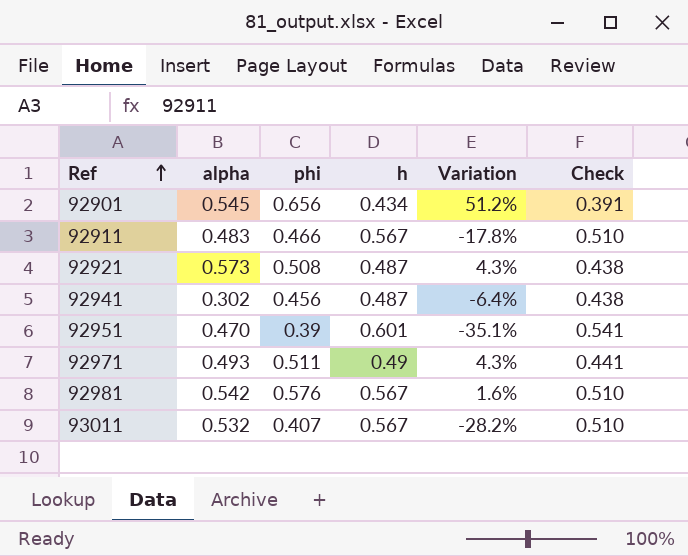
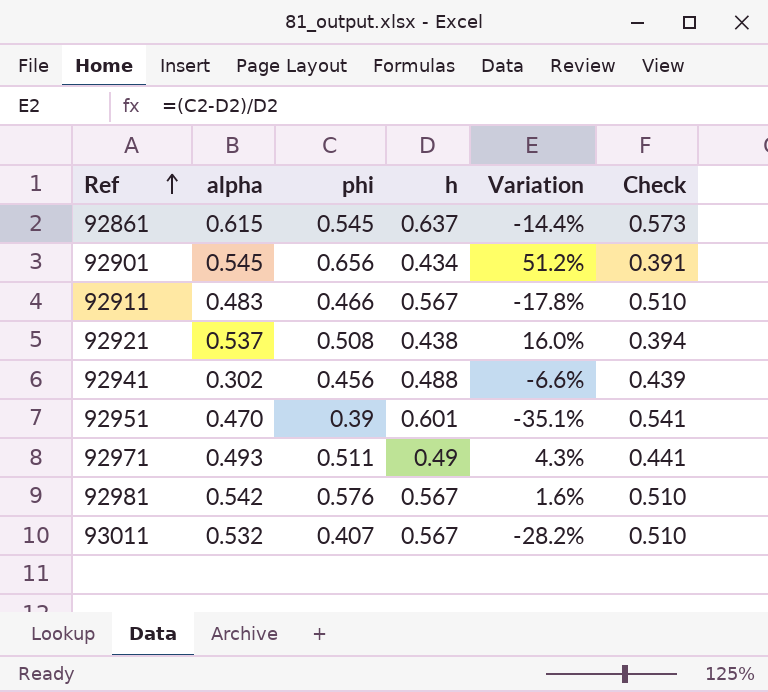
row 92861: none -> 0.615 | 0.545 | 0.637 | -14.4% | 0.573
92921 | alpha: 0.573 -> 0.537
92921 | h: 0.487 -> 0.438
92921 | Variation: 4.3% -> 16.0%
92921 | Check: 0.438 -> 0.394
92941 | h: 0.487 -> 0.488
92941 | Variation: -6.4% -> -6.6%
92941 | Check: 0.438 -> 0.439

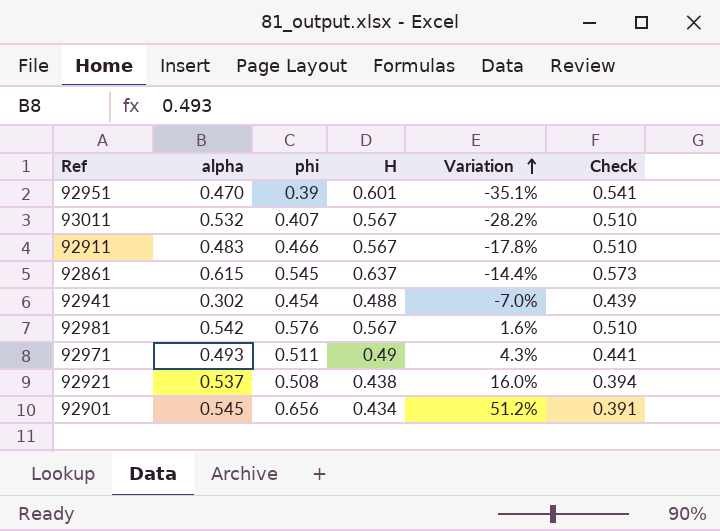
row order: Ref ascending -> Variation ascending
column name: h -> H
92941 | phi: 0.456 -> 0.454
92941 | Variation: -6.6% -> -7.0%

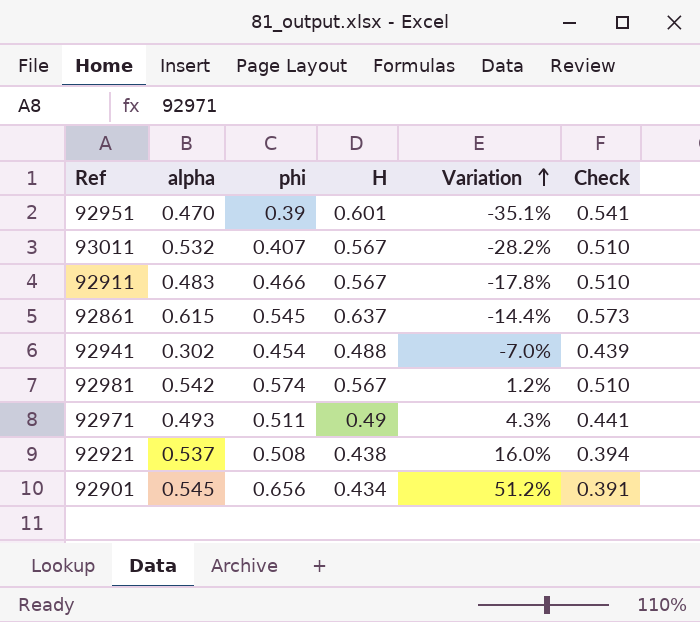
92981 | phi: 0.576 -> 0.574
92981 | Variation: 1.6% -> 1.2%

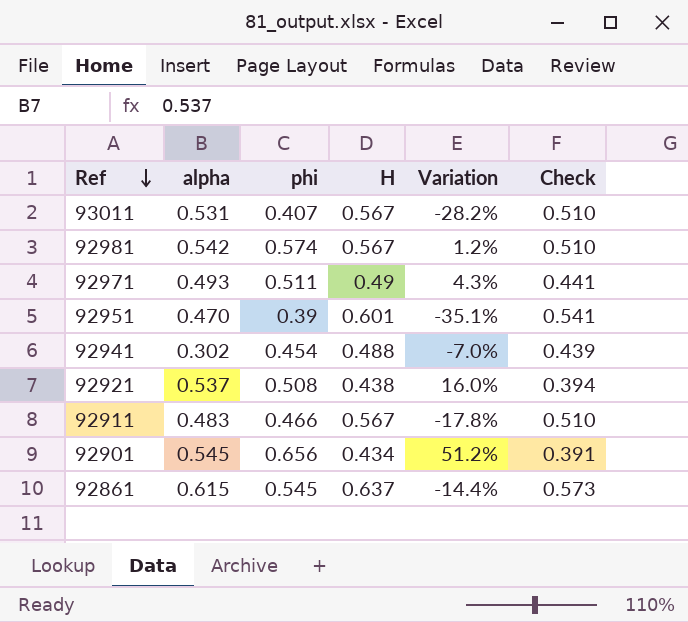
row order: Variation ascending -> Ref descending
93011 | alpha: 0.532 -> 0.531

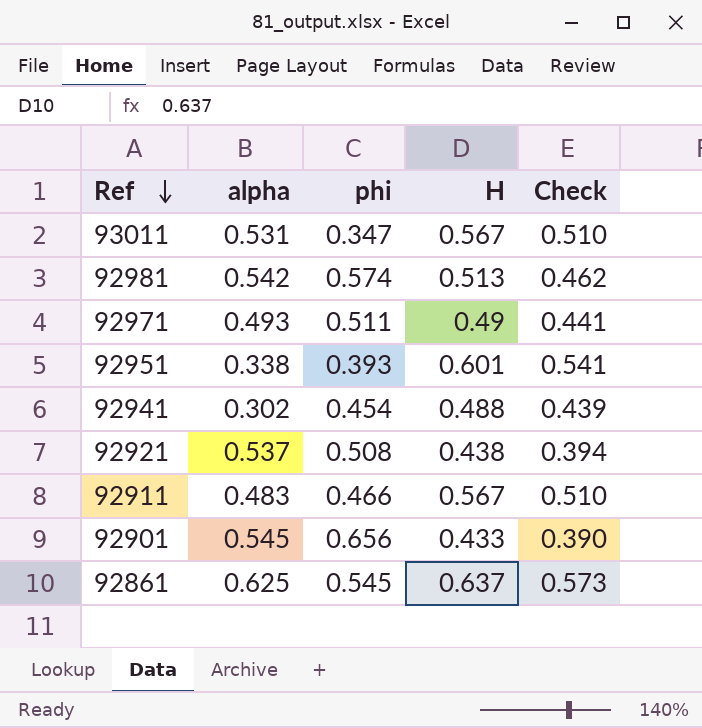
column Variation | formula: ([phi] - [H]) / [H] -> none
93011 | phi: 0.407 -> 0.347
92981 | H: 0.567 -> 0.513
92981 | Check: 0.510 -> 0.462
92951 | alpha: 0.470 -> 0.338
92951 | phi: 0.39 -> 0.393
92901 | H: 0.434 -> 0.433
92901 | Check: 0.391 -> 0.390
92861 | alpha: 0.615 -> 0.625

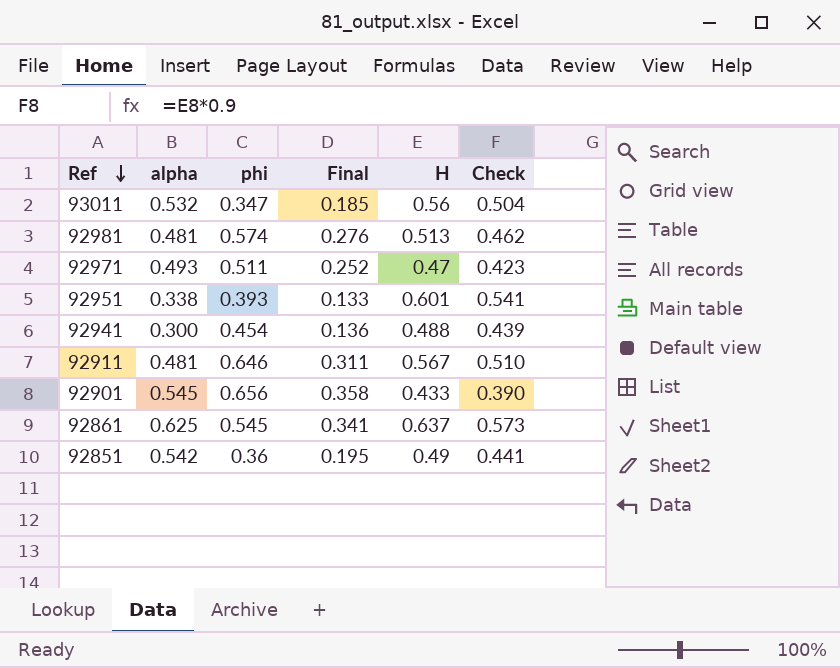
column Final | formula: none -> [alpha] * [phi]
row 92921: 0.537 | 0.508 | 0.438 | 0.394 -> none
93011 | alpha: 0.531 -> 0.532
93011 | H: 0.567 -> 0.56
93011 | Check: 0.510 -> 0.504
92981 | alpha: 0.542 -> 0.481
92971 | H: 0.49 -> 0.47
92971 | Check: 0.441 -> 0.423
92941 | alpha: 0.302 -> 0.300
92911 | alpha: 0.483 -> 0.481
92911 | phi: 0.466 -> 0.646
row 92851: none -> 0.542 | 0.36 | 0.195 | 0.49 | 0.441

